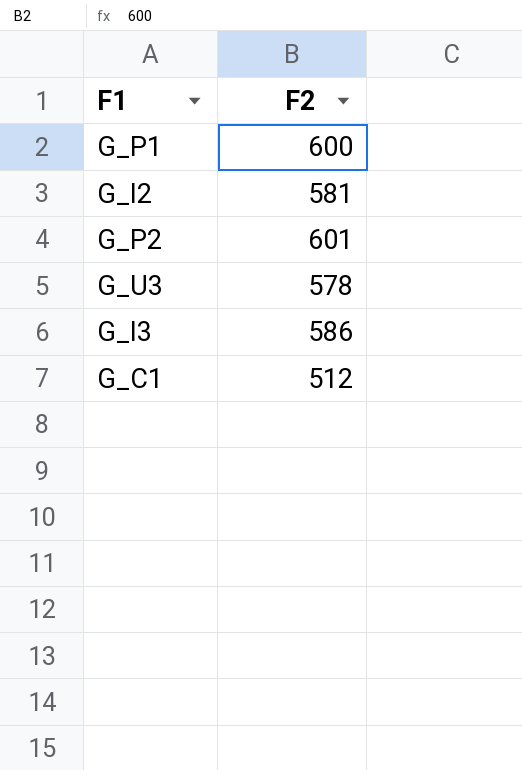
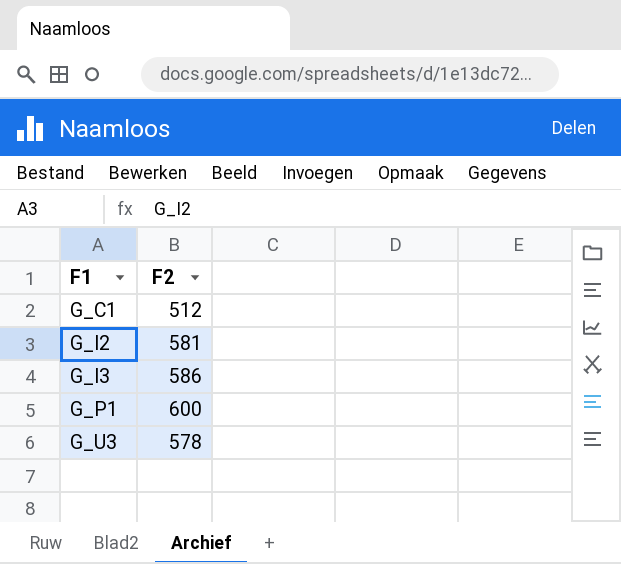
row order: none -> F1 ascending
row G_P2: 601 -> none

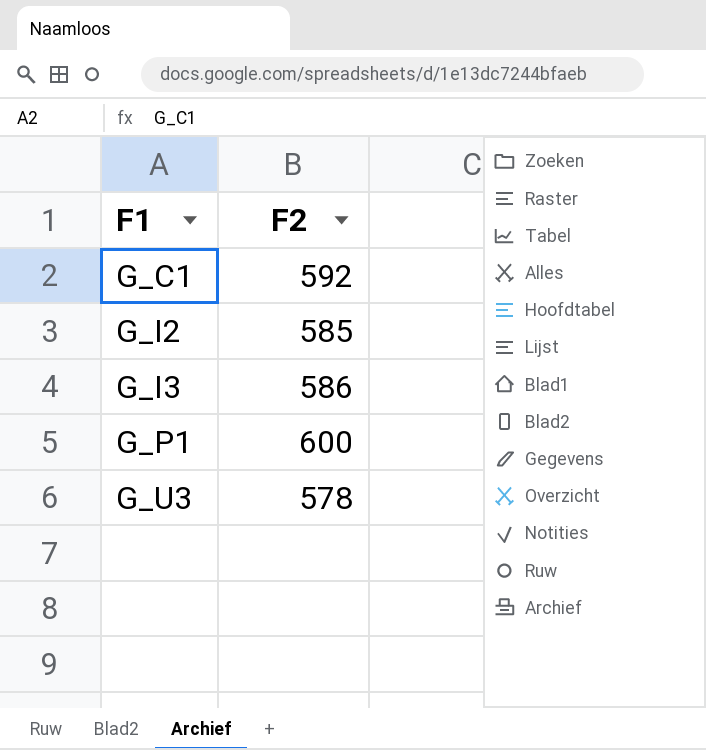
G_C1 | F2: 512 -> 592
G_I2 | F2: 581 -> 585

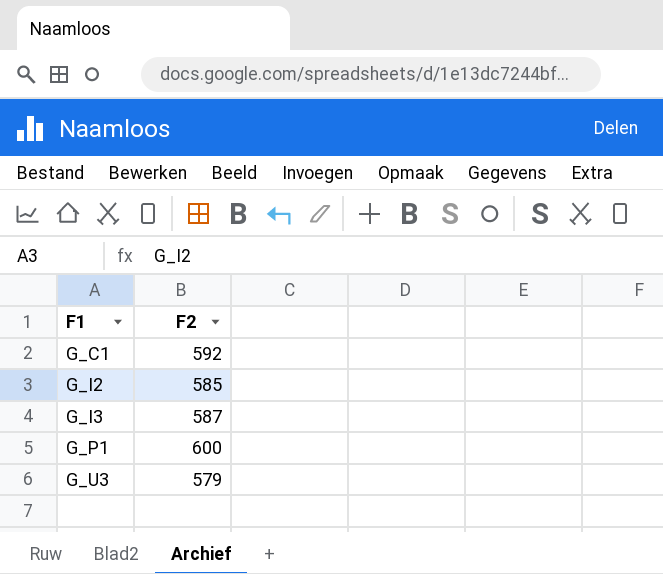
G_I3 | F2: 586 -> 587
G_U3 | F2: 578 -> 579

